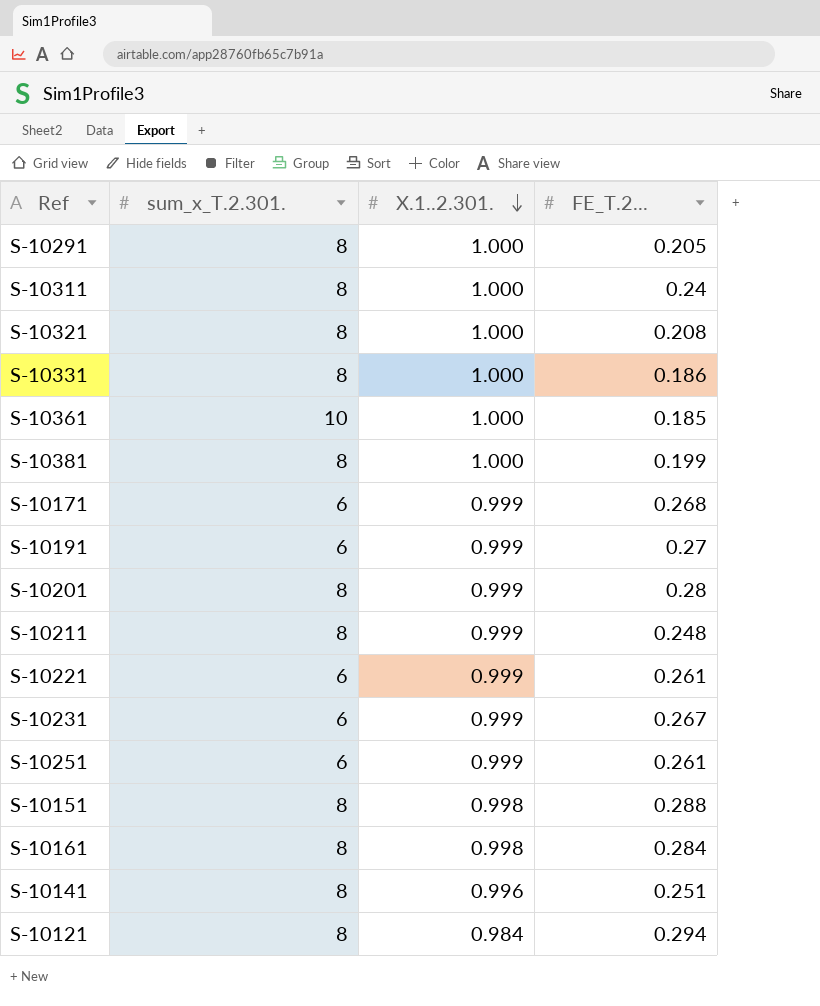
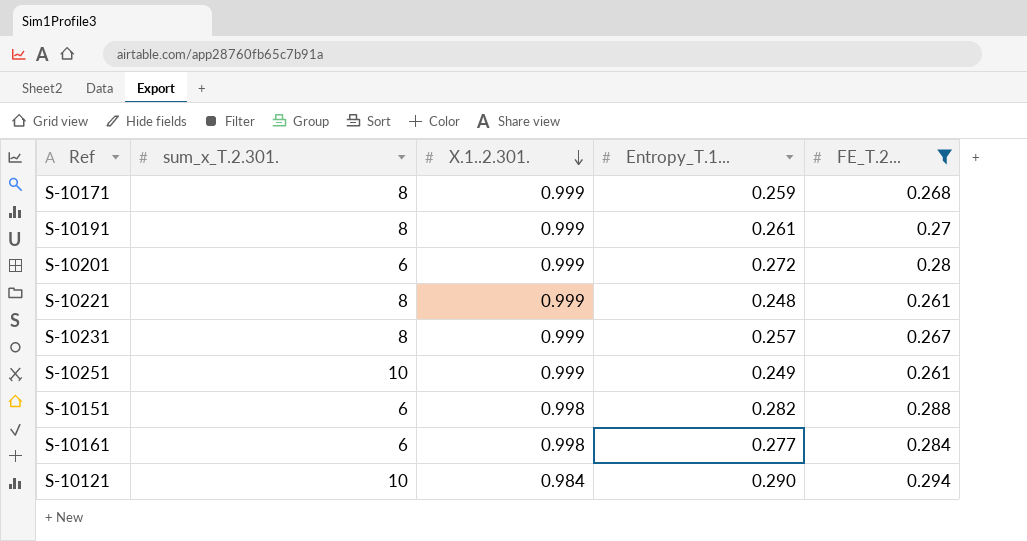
filter: none -> FE_T.2... >= 0.261
column Entropy_T.1... | position: none -> 4
S-10171 | sum_x_T.2.301.: 6 -> 8
S-10191 | sum_x_T.2.301.: 6 -> 8
S-10201 | sum_x_T.2.301.: 8 -> 6
S-10221 | sum_x_T.2.301.: 6 -> 8
S-10231 | sum_x_T.2.301.: 6 -> 8
S-10251 | sum_x_T.2.301.: 6 -> 10
S-10151 | sum_x_T.2.301.: 8 -> 6
S-10161 | sum_x_T.2.301.: 8 -> 6
S-10121 | sum_x_T.2.301.: 8 -> 10

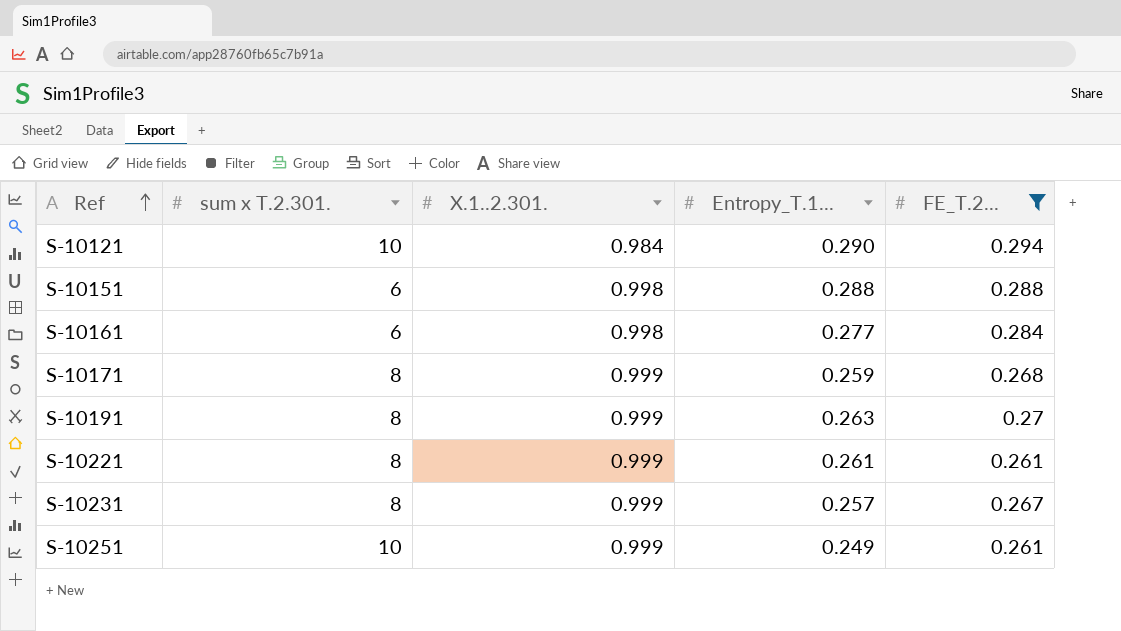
row order: X.1..2.301. descending -> Ref ascending
column name: sum_x_T.2.301. -> sum x T.2.301.
row S-10201: 6 | 0.999 | 0.272 | 0.28 -> none
S-10151 | Entropy_T.1...: 0.282 -> 0.288
S-10191 | Entropy_T.1...: 0.261 -> 0.263
S-10221 | Entropy_T.1...: 0.248 -> 0.261

